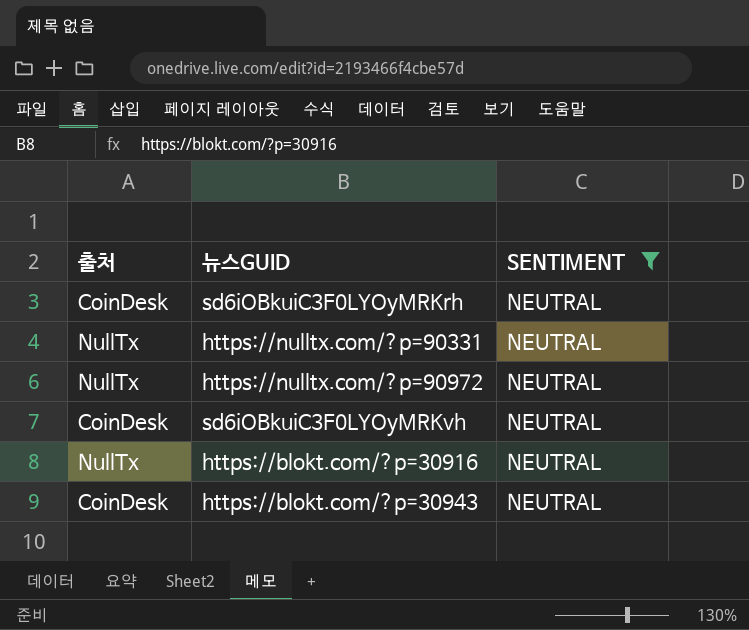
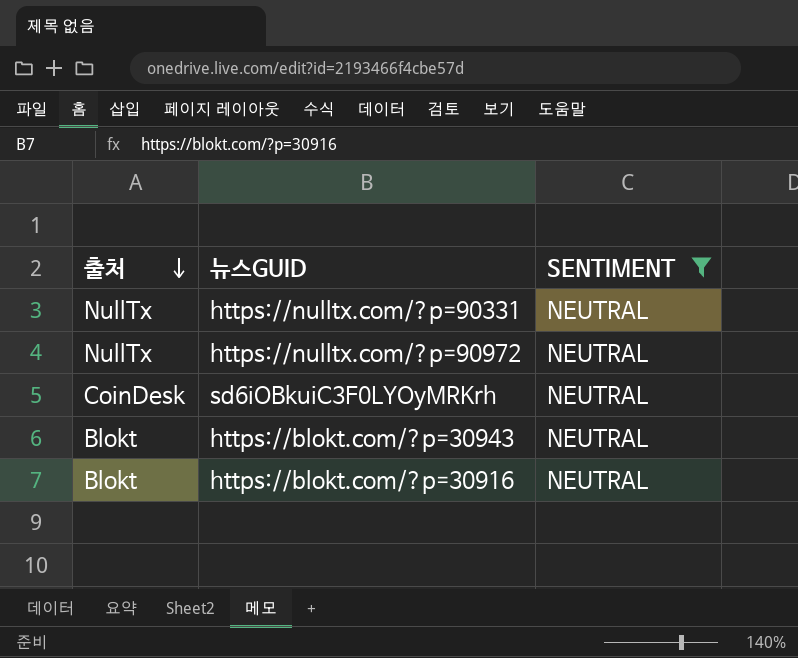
row order: none -> 출처 descending
row sd6iOBkuiC3F0LYOyMRKvh: CoinDesk | NEUTRAL -> none
https://blokt.com/?p=30943 | 출처: CoinDesk -> Blokt
https://blokt.com/?p=30916 | 출처: NullTx -> Blokt

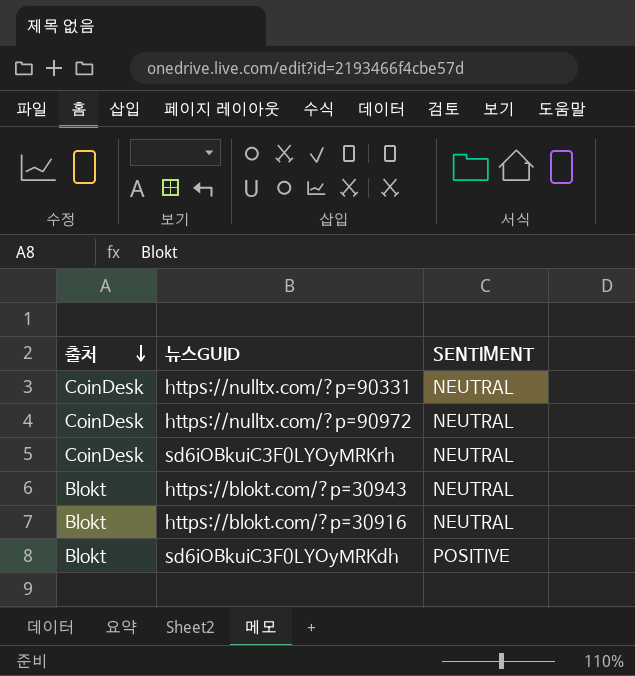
filter: SENTIMENT = NEUTRAL -> none
https://nulltx.com/?p=90331 | 출처: NullTx -> CoinDesk
https://nulltx.com/?p=90972 | 출처: NullTx -> CoinDesk

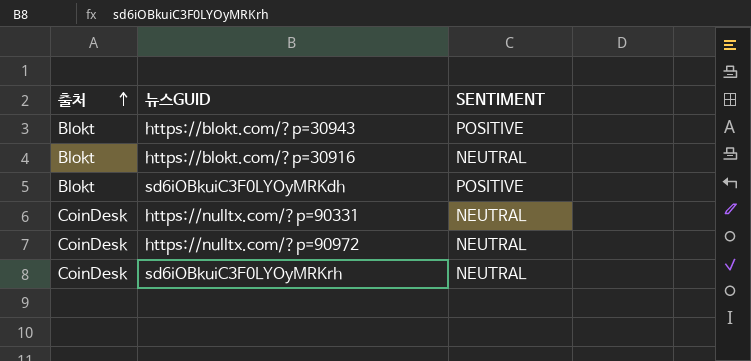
row order: 출처 descending -> 출처 ascending
https://blokt.com/?p=30943 | SENTIMENT: NEUTRAL -> POSITIVE

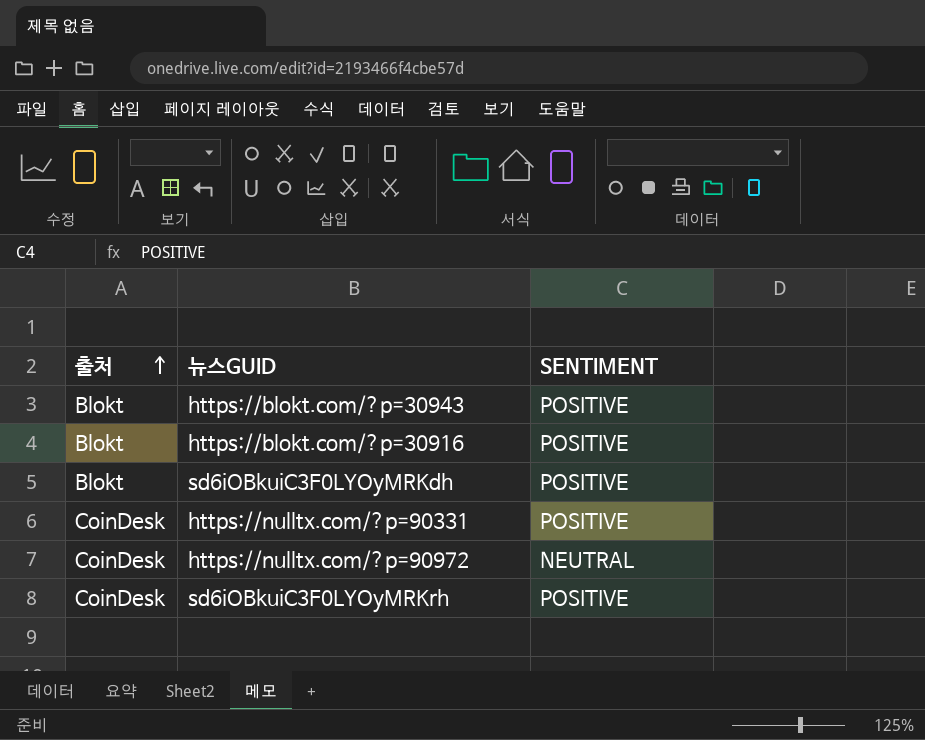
https://blokt.com/?p=30916 | SENTIMENT: NEUTRAL -> POSITIVE
https://nulltx.com/?p=90331 | SENTIMENT: NEUTRAL -> POSITIVE
sd6iOBkuiC3F0LYOyMRKrh | SENTIMENT: NEUTRAL -> POSITIVE

